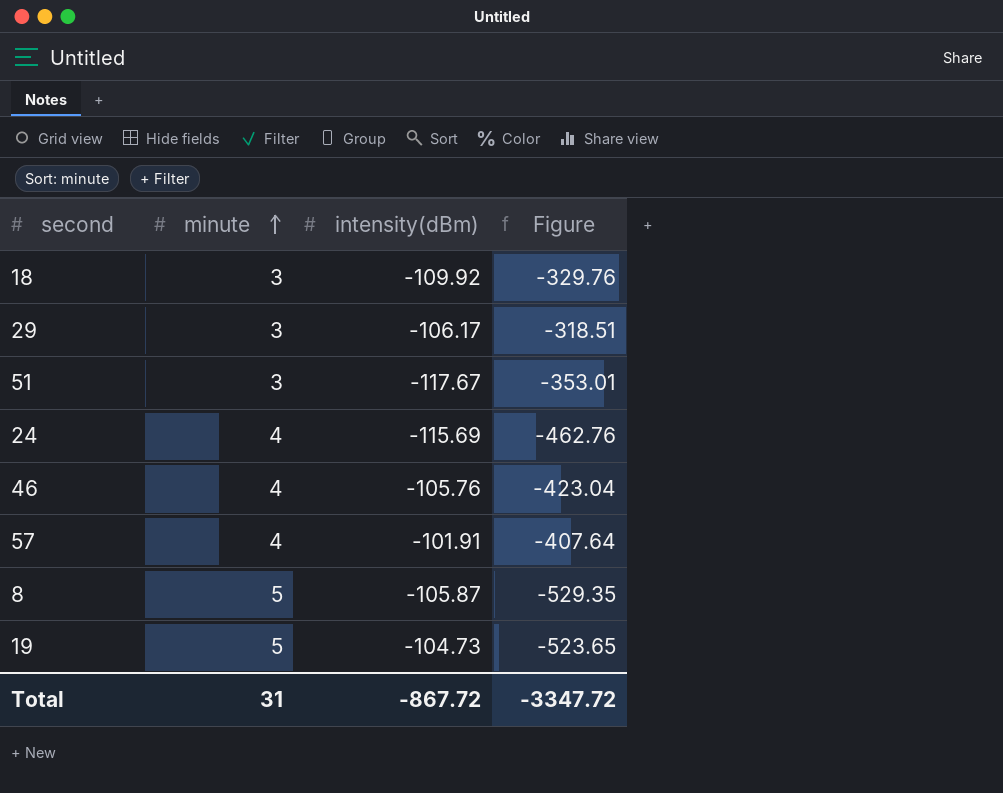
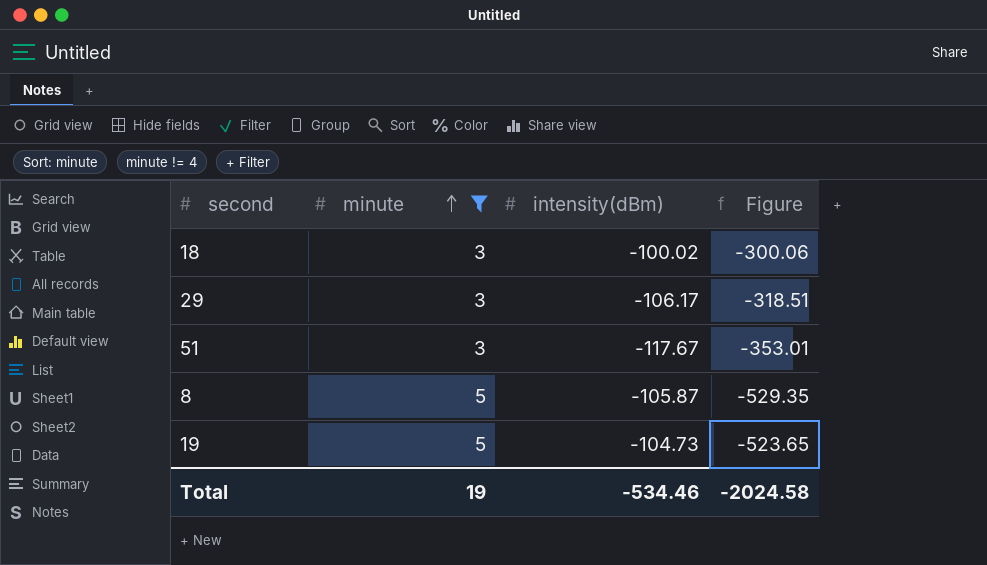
filter: none -> minute != 4
18 | intensity(dBm): -109.92 -> -100.02
18 | Figure: -329.76 -> -300.06
Total | minute: 31 -> 19
Total | intensity(dBm): -867.72 -> -534.46
Total | Figure: -3347.72 -> -2024.58

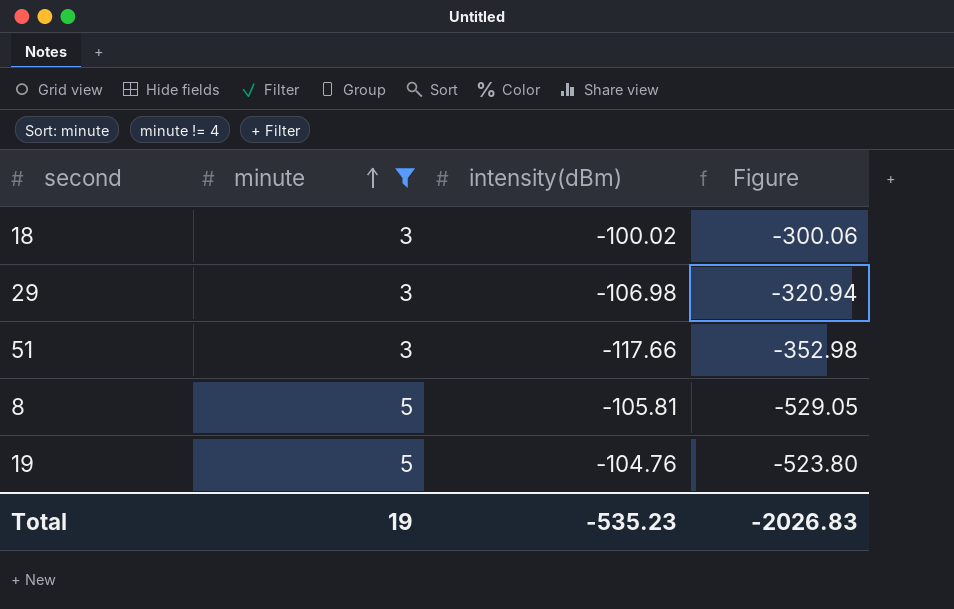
29 | intensity(dBm): -106.17 -> -106.98
29 | Figure: -318.51 -> -320.94
51 | intensity(dBm): -117.67 -> -117.66
51 | Figure: -353.01 -> -352.98
8 | intensity(dBm): -105.87 -> -105.81
8 | Figure: -529.35 -> -529.05
19 | intensity(dBm): -104.73 -> -104.76
19 | Figure: -523.65 -> -523.80
Total | intensity(dBm): -534.46 -> -535.23
Total | Figure: -2024.58 -> -2026.83

